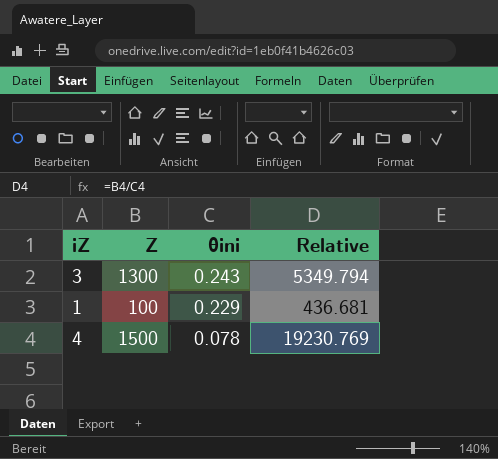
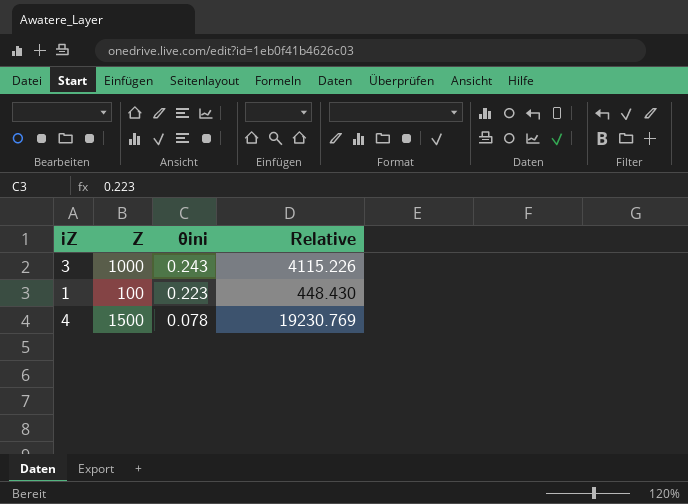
3 | Z: 1300 -> 1000
3 | Relative: 5349.794 -> 4115.226
1 | θini: 0.229 -> 0.223
1 | Relative: 436.681 -> 448.430

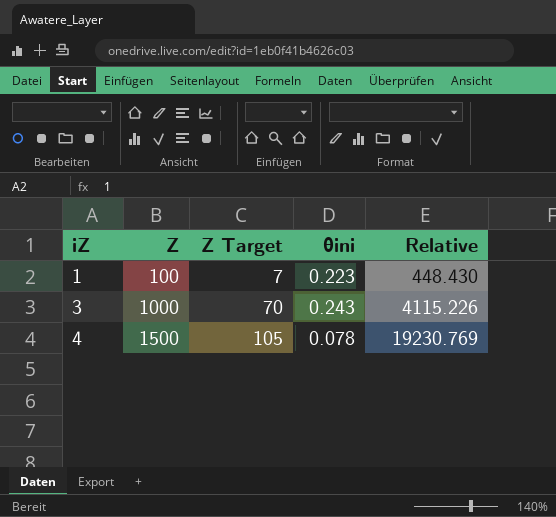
row order: θini descending -> iZ ascending
column Z Target | formula: none -> [Z] * 0.07

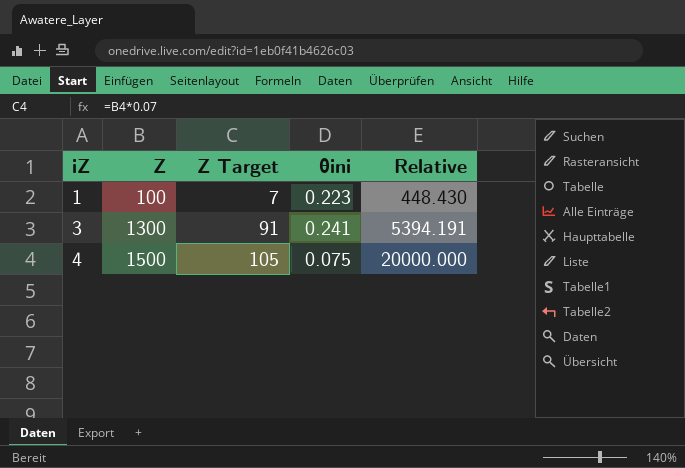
3 | Z: 1000 -> 1300
3 | Z Target: 70 -> 91
3 | θini: 0.243 -> 0.241
3 | Relative: 4115.226 -> 5394.191
4 | θini: 0.078 -> 0.075
4 | Relative: 19230.769 -> 20000.000

